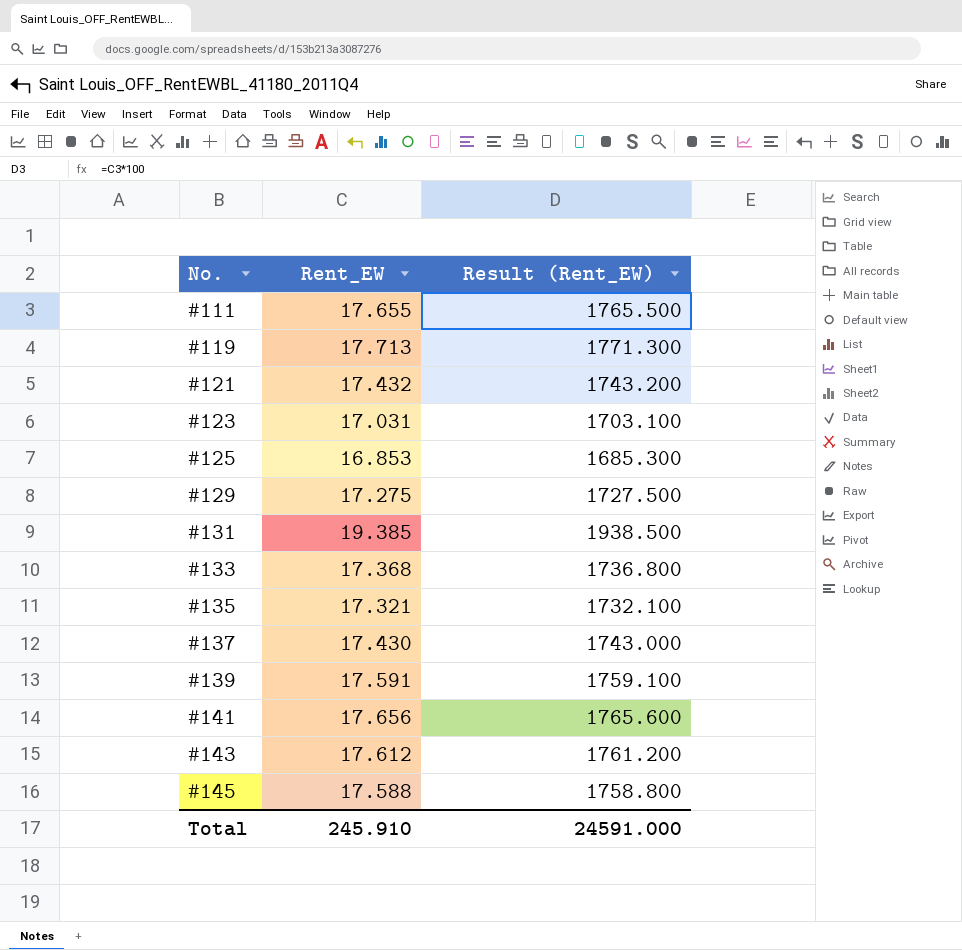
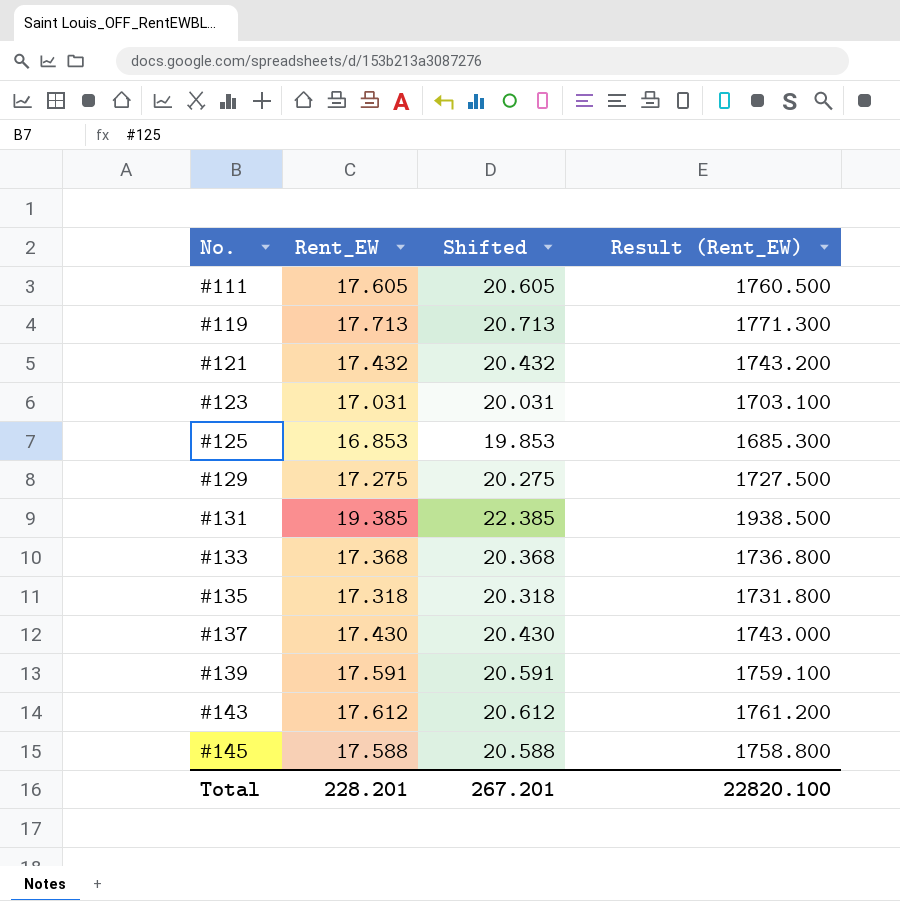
column Shifted | formula: none -> [Rent_EW] + 3
row #141: 17.656 | 1765.600 -> none
#111 | Rent_EW: 17.655 -> 17.605
#111 | Result (Rent_EW): 1765.500 -> 1760.500
#135 | Rent_EW: 17.321 -> 17.318
#135 | Result (Rent_EW): 1732.100 -> 1731.800
Total | Rent_EW: 245.910 -> 228.201
Total | Result (Rent_EW): 24591.000 -> 22820.100

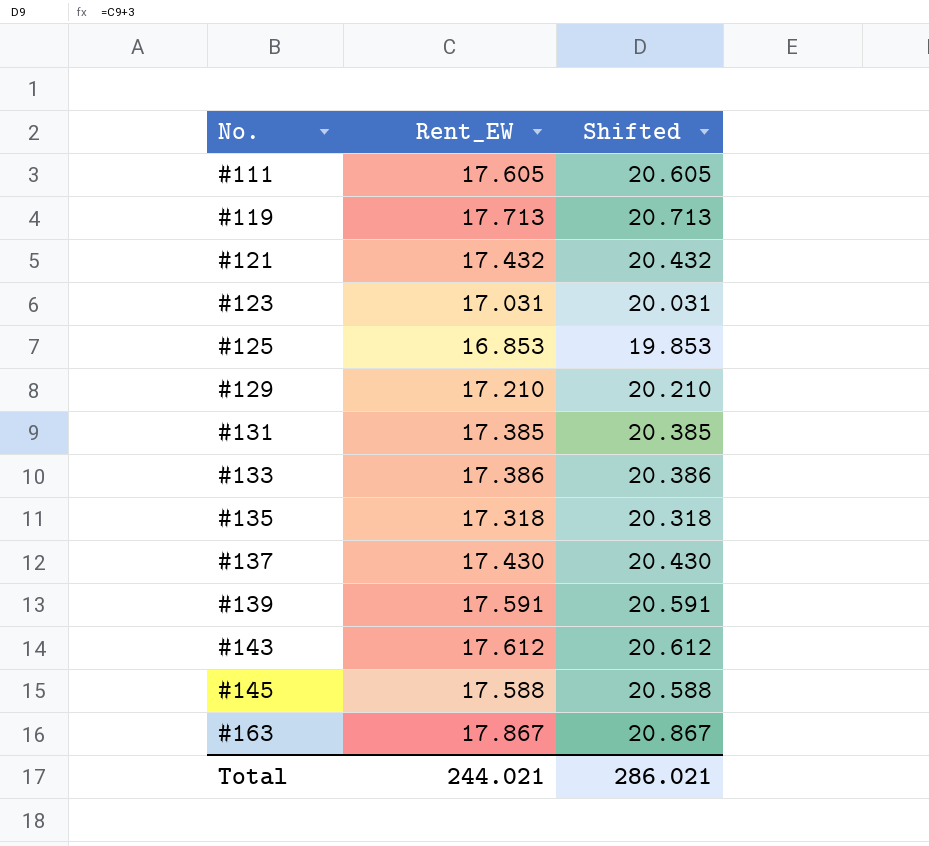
column Result (Rent_EW) | formula: [Rent_EW] * 100 -> none
#129 | Rent_EW: 17.275 -> 17.210
#129 | Shifted: 20.275 -> 20.210
#131 | Rent_EW: 19.385 -> 17.385
#131 | Shifted: 22.385 -> 20.385
#133 | Rent_EW: 17.368 -> 17.386
#133 | Shifted: 20.368 -> 20.386
row #163: none -> 17.867 | 20.867
Total | Rent_EW: 228.201 -> 244.021
Total | Shifted: 267.201 -> 286.021

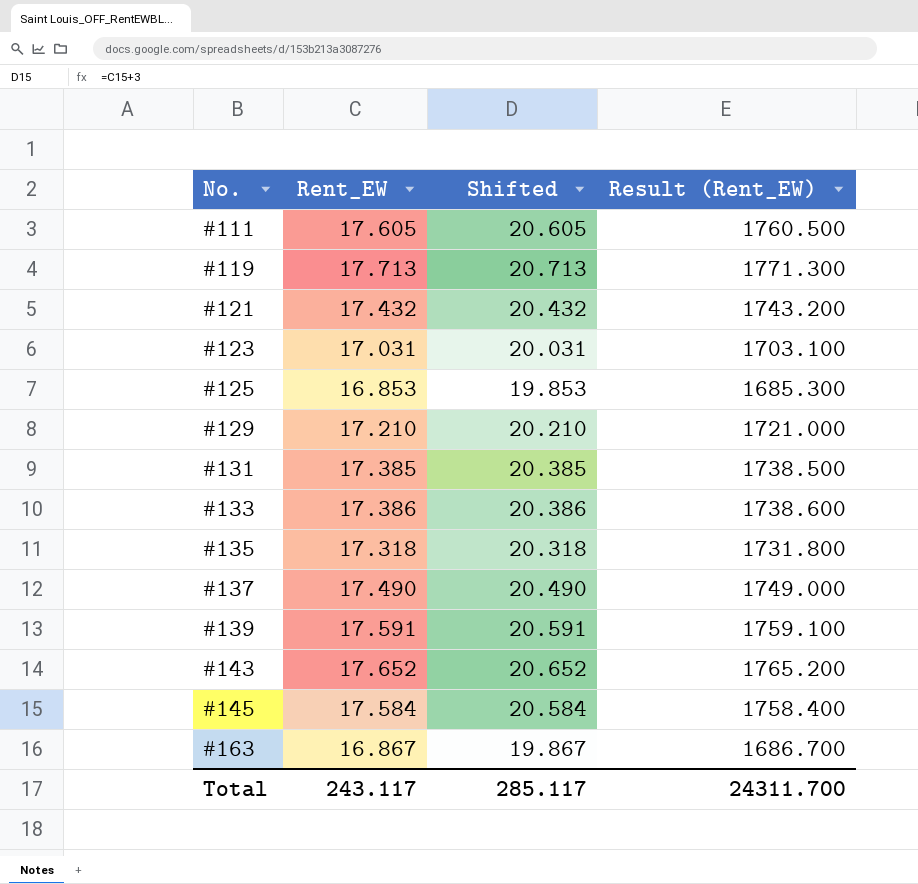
column Result (Rent_EW) | formula: none -> [Rent_EW] * 100
#137 | Rent_EW: 17.430 -> 17.490
#137 | Shifted: 20.430 -> 20.490
#143 | Rent_EW: 17.612 -> 17.652
#143 | Shifted: 20.612 -> 20.652
#145 | Rent_EW: 17.588 -> 17.584
#145 | Shifted: 20.588 -> 20.584
#163 | Rent_EW: 17.867 -> 16.867
#163 | Shifted: 20.867 -> 19.867
Total | Rent_EW: 244.021 -> 243.117
Total | Shifted: 286.021 -> 285.117

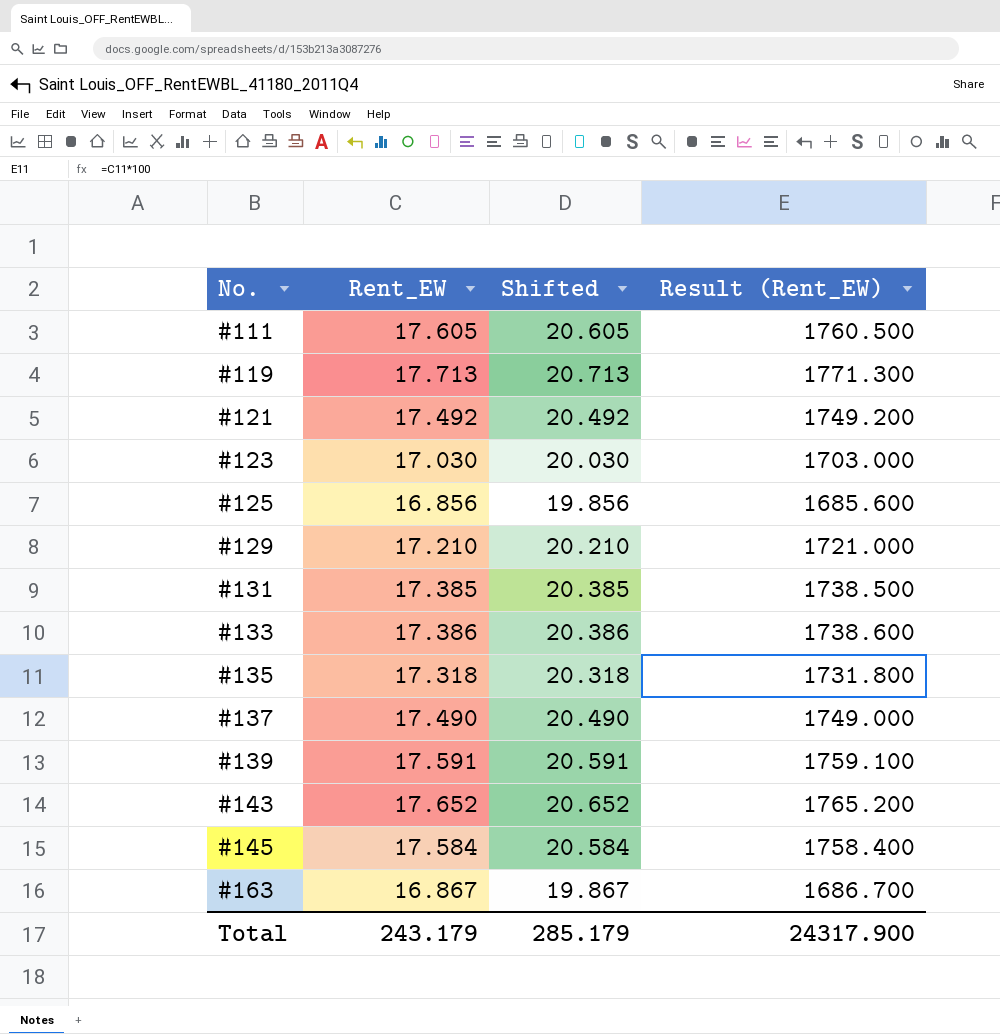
#121 | Rent_EW: 17.432 -> 17.492
#121 | Shifted: 20.432 -> 20.492
#121 | Result (Rent_EW): 1743.200 -> 1749.200
#123 | Rent_EW: 17.031 -> 17.030
#123 | Shifted: 20.031 -> 20.030
#123 | Result (Rent_EW): 1703.100 -> 1703.000
#125 | Rent_EW: 16.853 -> 16.856
#125 | Shifted: 19.853 -> 19.856
#125 | Result (Rent_EW): 1685.300 -> 1685.600
Total | Rent_EW: 243.117 -> 243.179
Total | Shifted: 285.117 -> 285.179
Total | Result (Rent_EW): 24311.700 -> 24317.900

